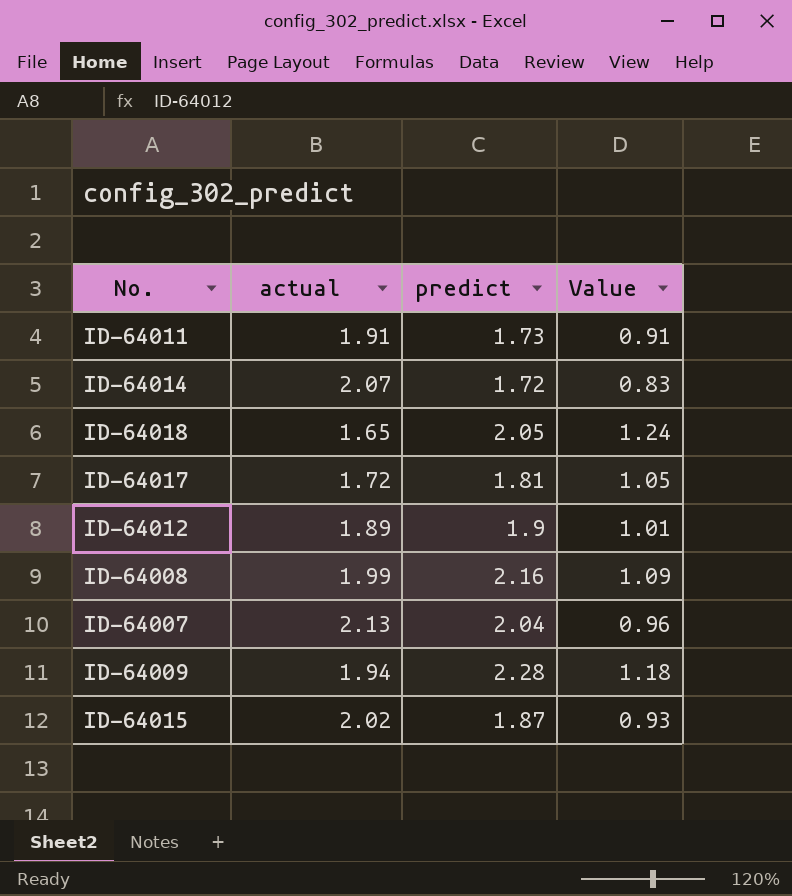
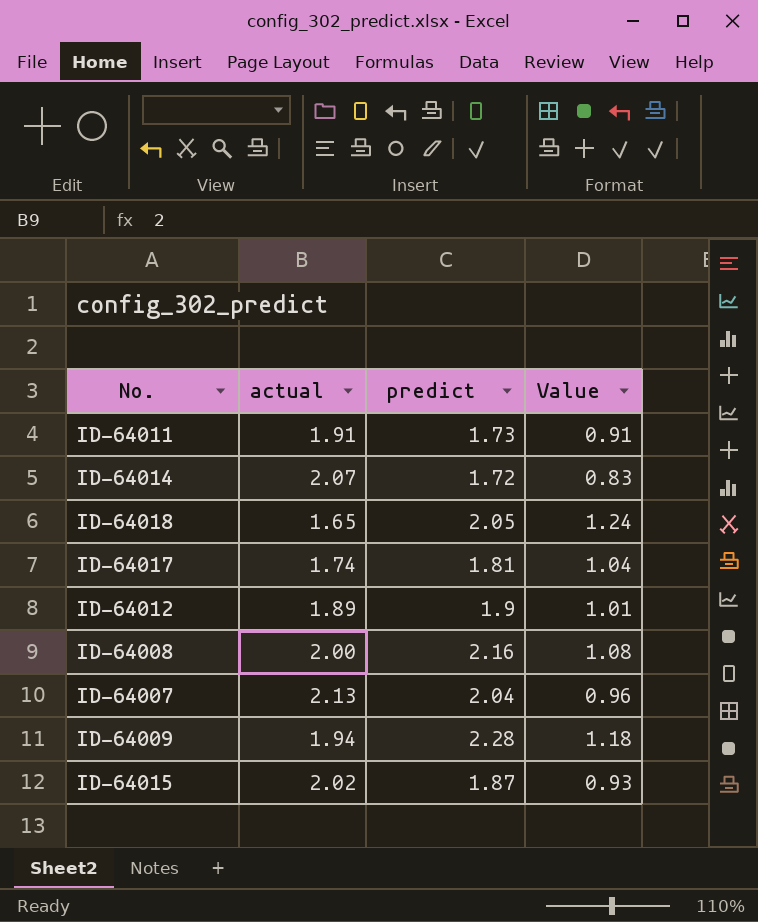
ID-64017 | actual: 1.72 -> 1.74
ID-64017 | Value: 1.05 -> 1.04
ID-64008 | actual: 1.99 -> 2.00
ID-64008 | Value: 1.09 -> 1.08

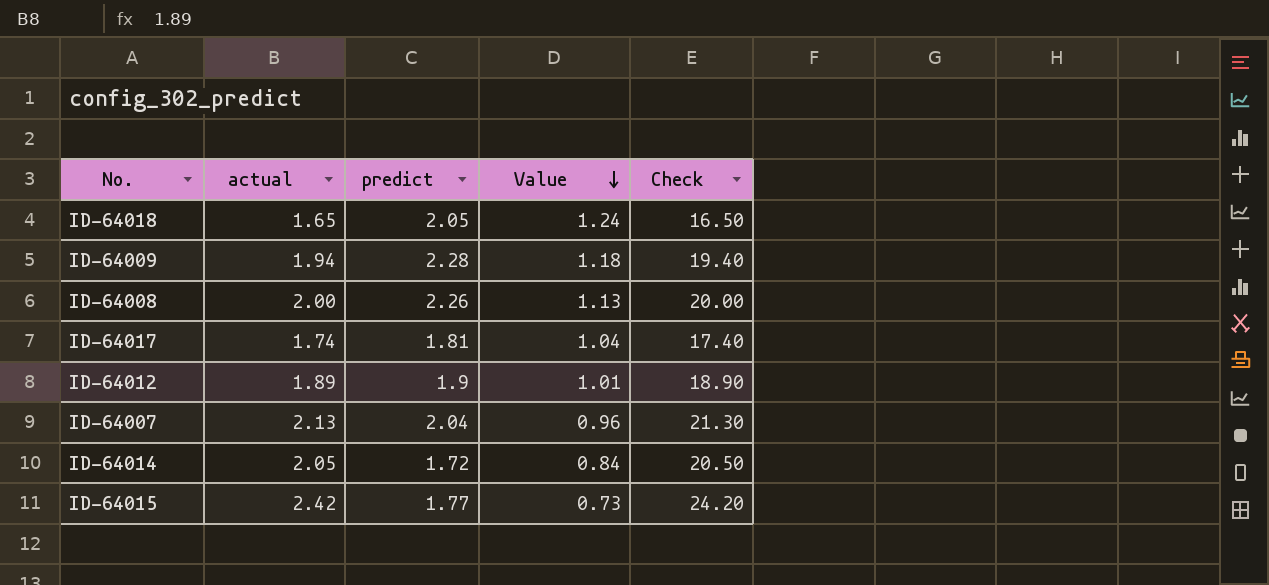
row order: none -> Value descending
column Check | formula: none -> [actual] * 10
row ID-64011: 1.91 | 1.73 | 0.91 -> none
ID-64008 | predict: 2.16 -> 2.26
ID-64008 | Value: 1.08 -> 1.13
ID-64014 | actual: 2.07 -> 2.05
ID-64014 | Value: 0.83 -> 0.84
ID-64015 | actual: 2.02 -> 2.42
ID-64015 | predict: 1.87 -> 1.77
ID-64015 | Value: 0.93 -> 0.73

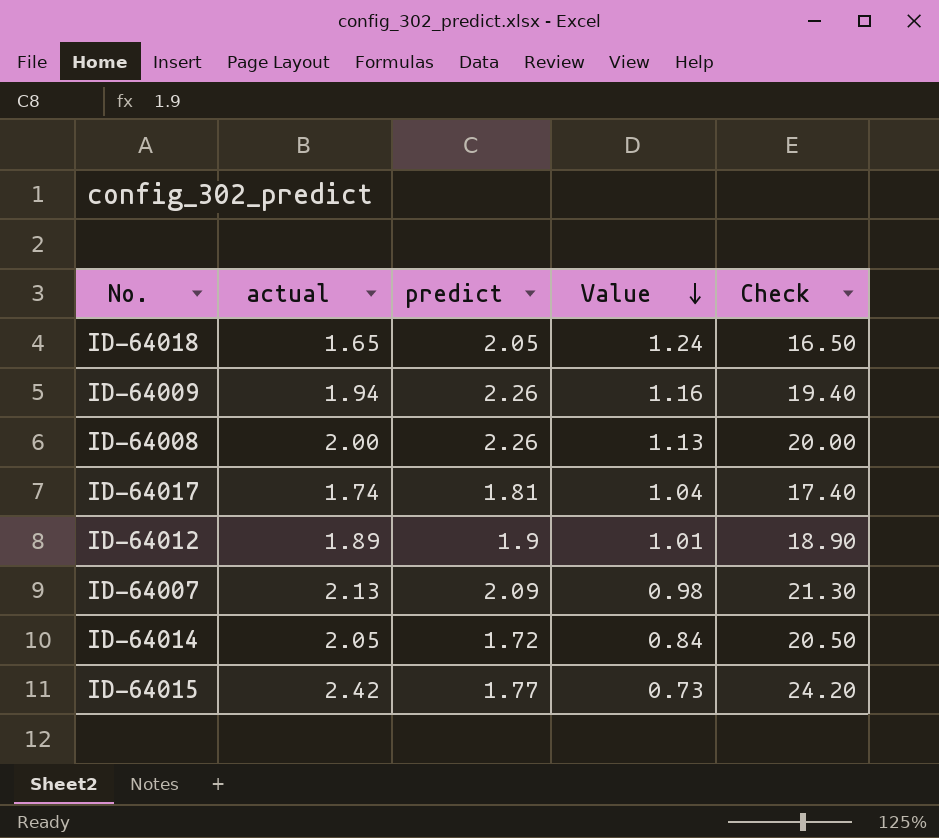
ID-64009 | predict: 2.28 -> 2.26
ID-64009 | Value: 1.18 -> 1.16
ID-64007 | predict: 2.04 -> 2.09
ID-64007 | Value: 0.96 -> 0.98

